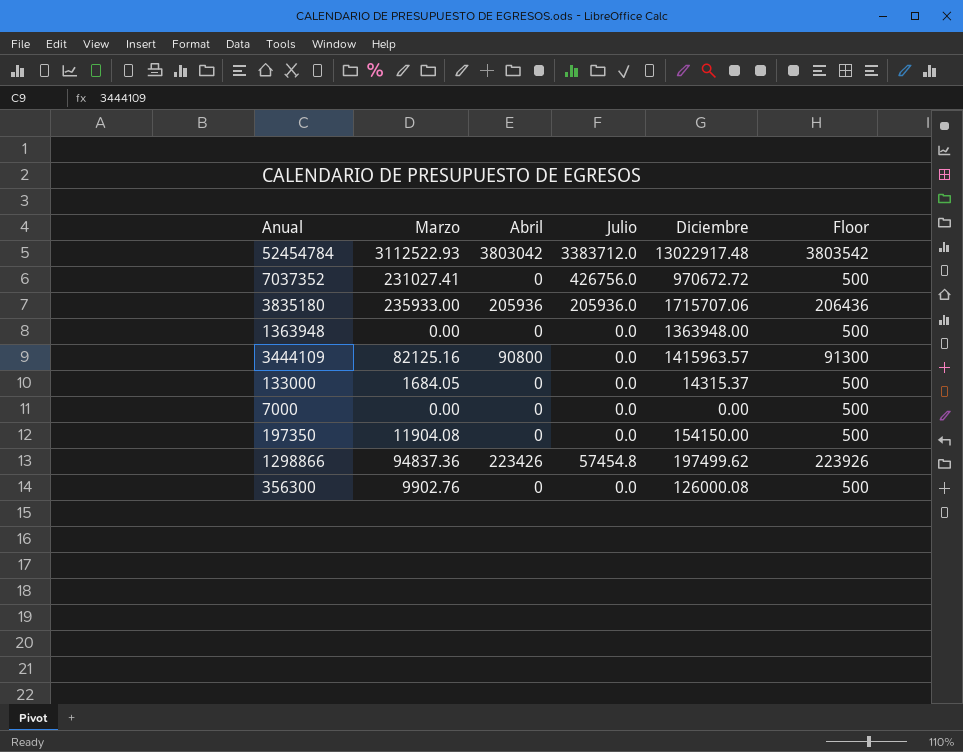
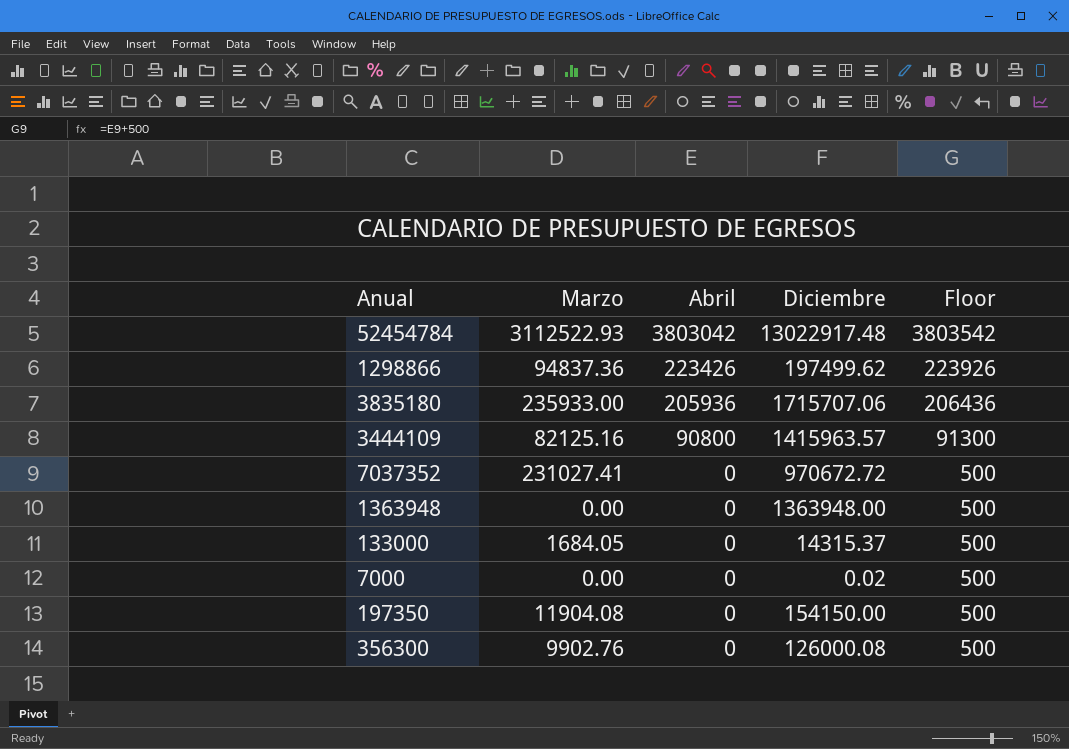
row order: none -> Abril descending
column Julio | position: 4 -> none
7000 | Diciembre: 0.00 -> 0.02

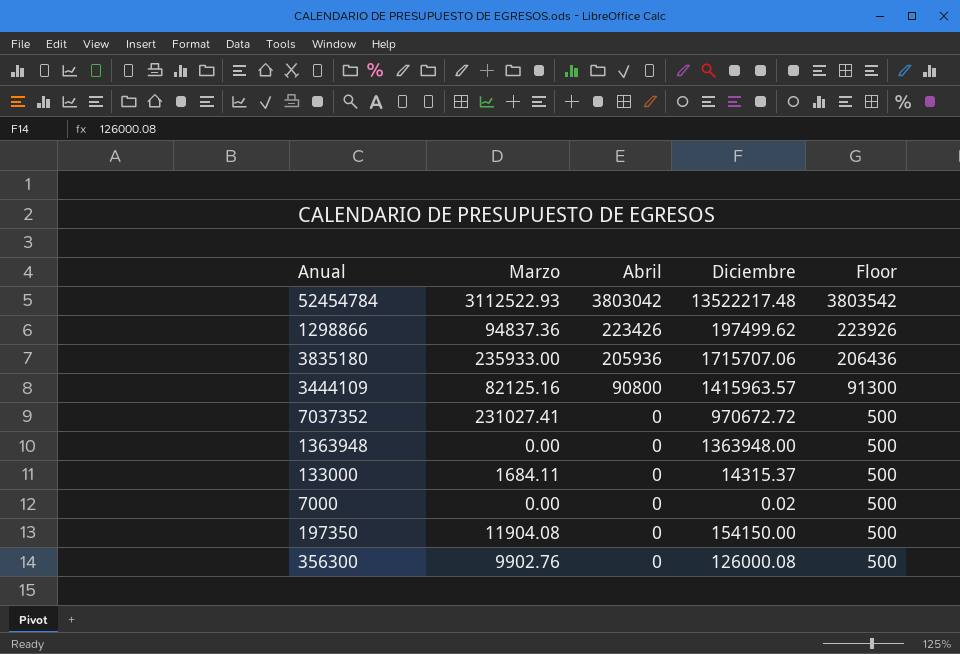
52454784 | Diciembre: 13022917.48 -> 13522217.48
133000 | Marzo: 1684.05 -> 1684.11

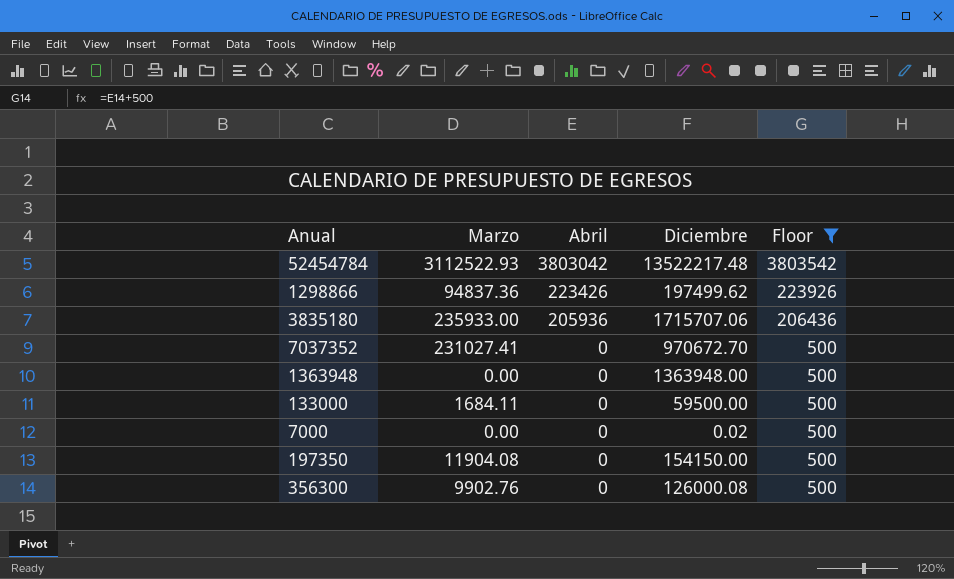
filter: none -> Floor != 91300
7037352 | Diciembre: 970672.72 -> 970672.70
133000 | Diciembre: 14315.37 -> 59500.00

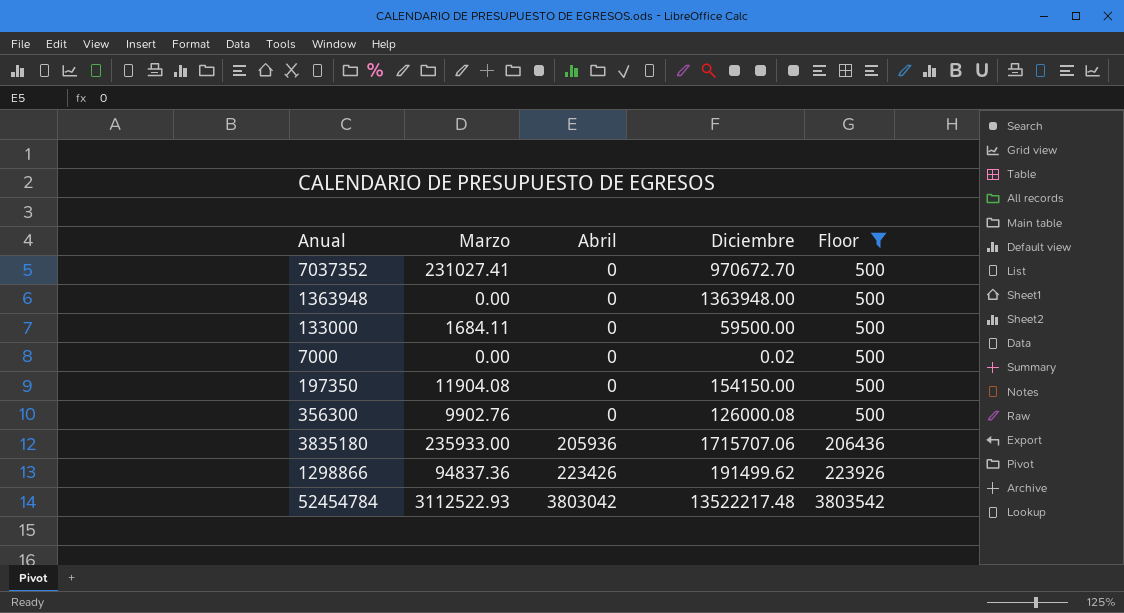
row order: Abril descending -> Abril ascending
1298866 | Diciembre: 197499.62 -> 191499.62

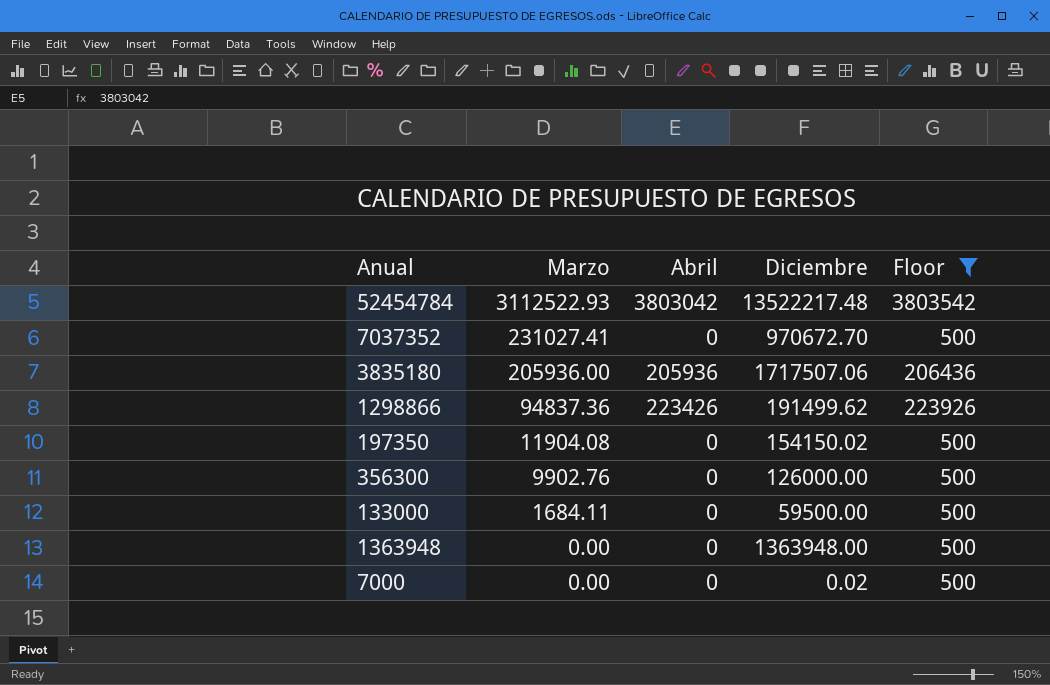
row order: Abril ascending -> Marzo descending
3835180 | Marzo: 235933.00 -> 205936.00
3835180 | Diciembre: 1715707.06 -> 1717507.06
197350 | Diciembre: 154150.00 -> 154150.02
356300 | Diciembre: 126000.08 -> 126000.00

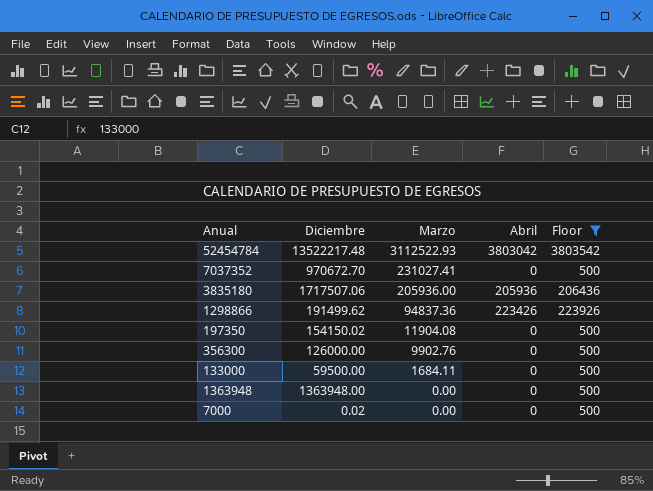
column Diciembre | position: 4 -> 2

